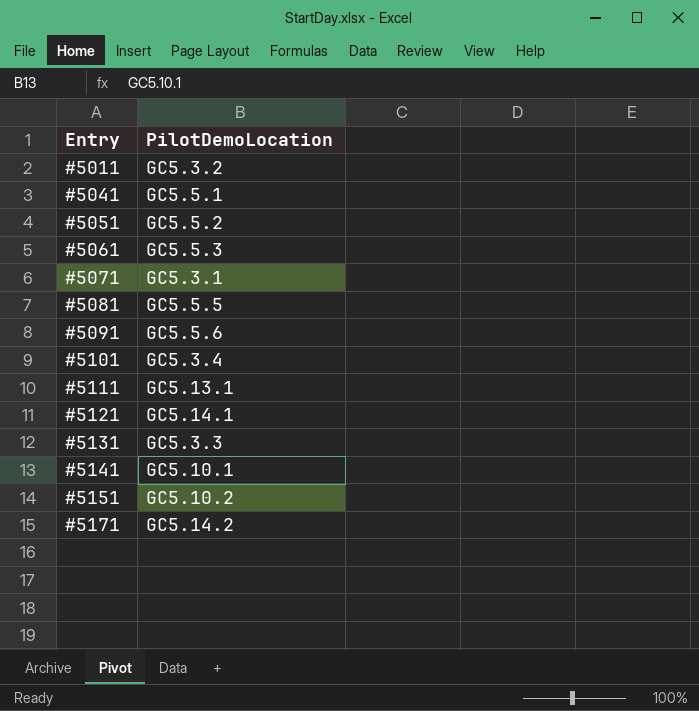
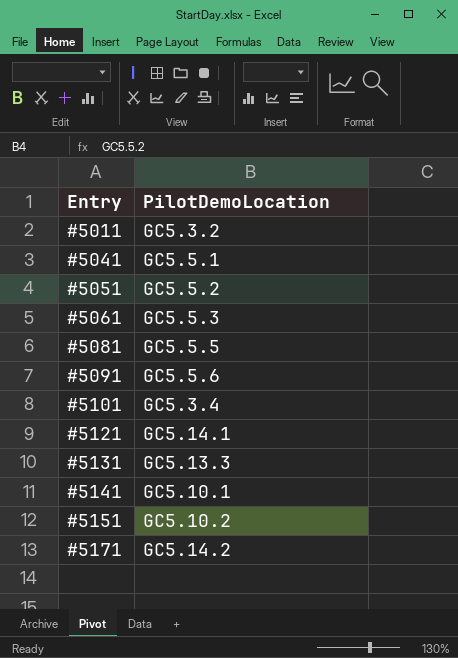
row #5071: GC5.3.1 -> none
row #5111: GC5.13.1 -> none
#5131 | PilotDemoLocation: GC5.3.3 -> GC5.13.3

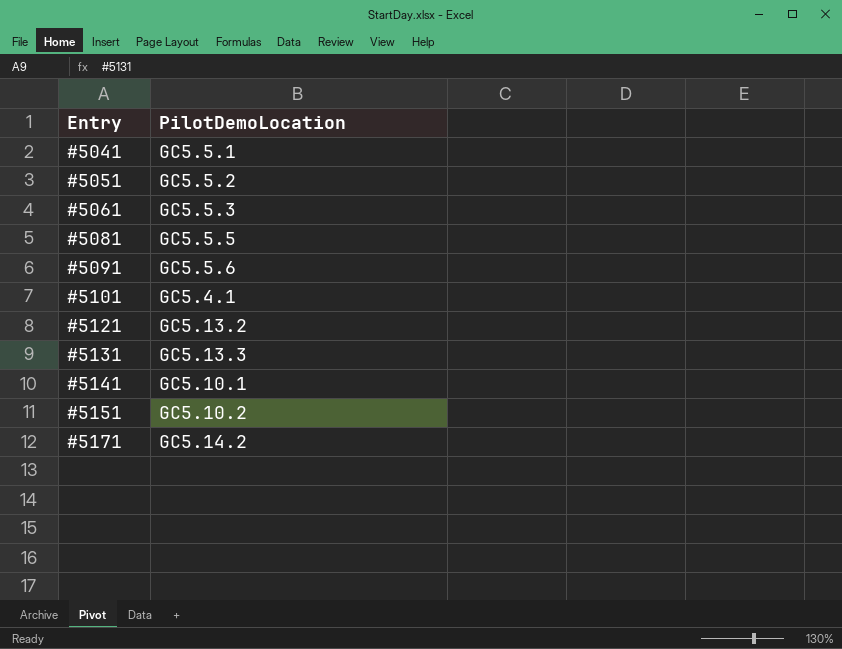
row #5011: GC5.3.2 -> none
#5101 | PilotDemoLocation: GC5.3.4 -> GC5.4.1
#5121 | PilotDemoLocation: GC5.14.1 -> GC5.13.2

